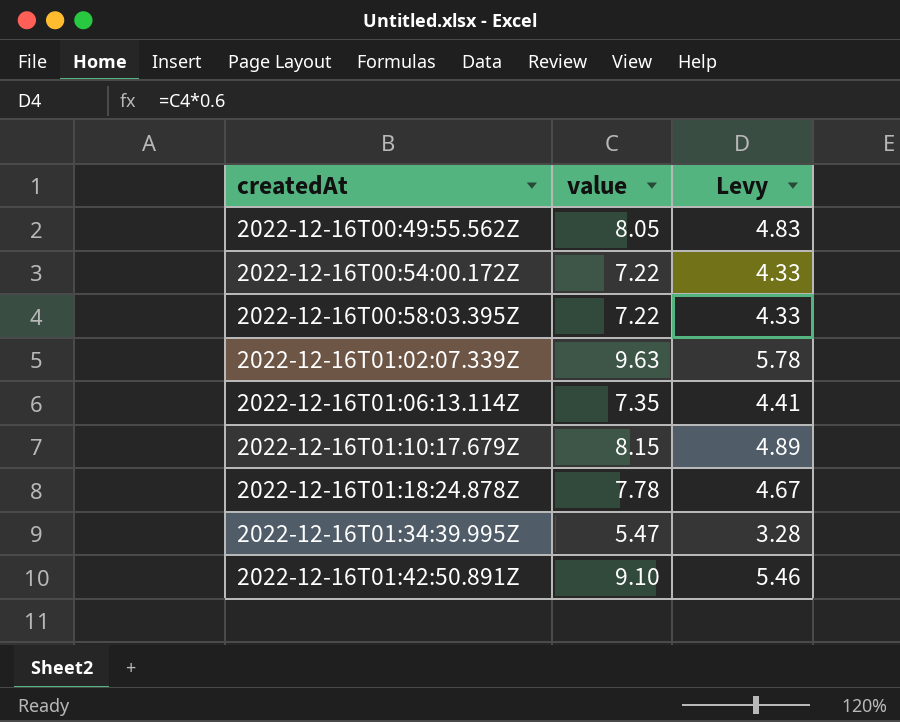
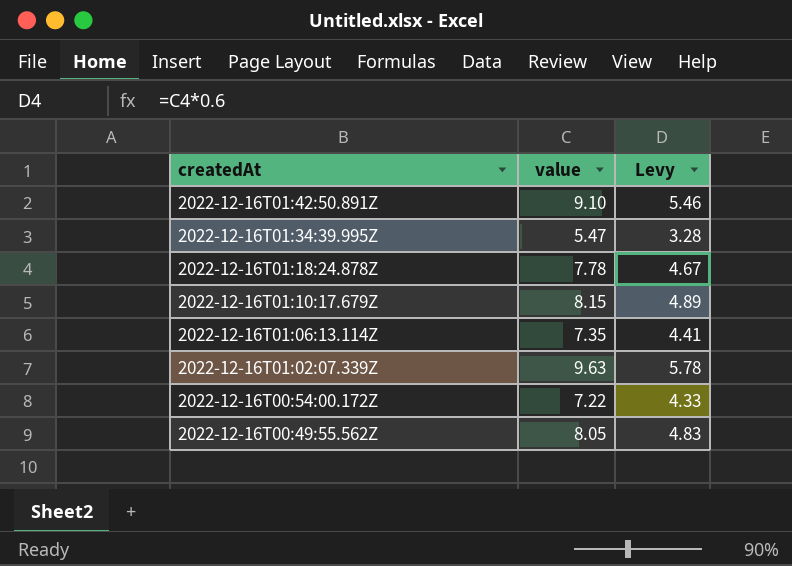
row order: createdAt ascending -> createdAt descending
row 2022-12-16T00:58:03.395Z: 7.22 | 4.33 -> none

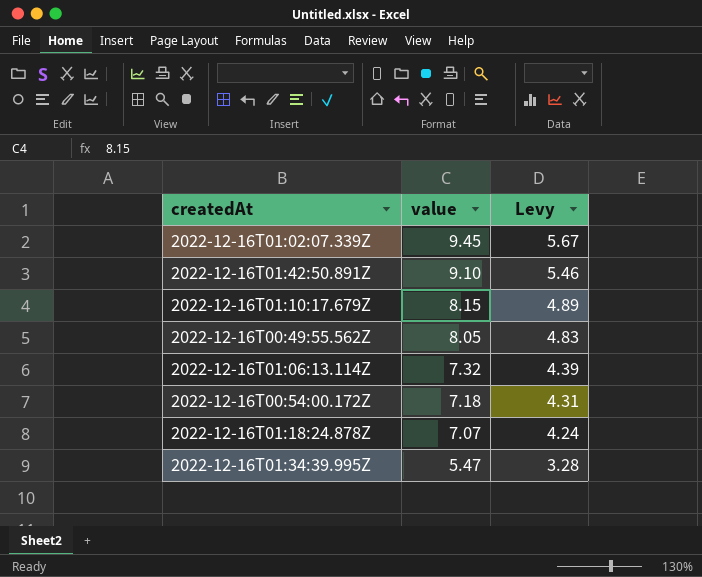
row order: createdAt descending -> value descending
2022-12-16T01:02:07.339Z | value: 9.63 -> 9.45
2022-12-16T01:02:07.339Z | Levy: 5.78 -> 5.67
2022-12-16T01:06:13.114Z | value: 7.35 -> 7.32
2022-12-16T01:06:13.114Z | Levy: 4.41 -> 4.39
2022-12-16T00:54:00.172Z | value: 7.22 -> 7.18
2022-12-16T00:54:00.172Z | Levy: 4.33 -> 4.31
2022-12-16T01:18:24.878Z | value: 7.78 -> 7.07
2022-12-16T01:18:24.878Z | Levy: 4.67 -> 4.24

